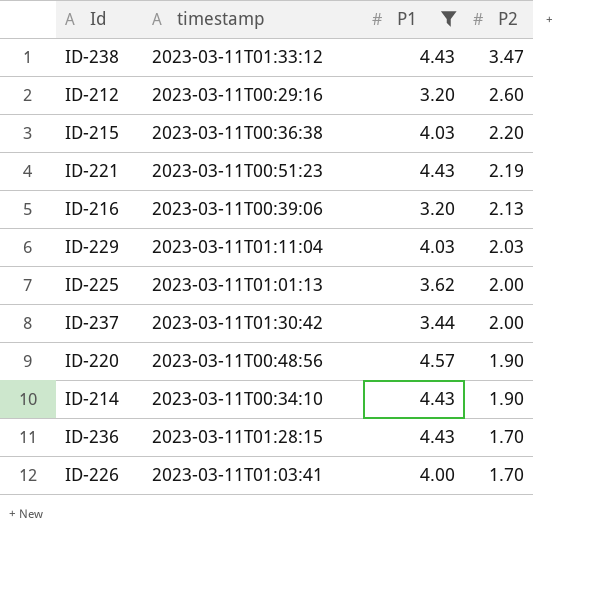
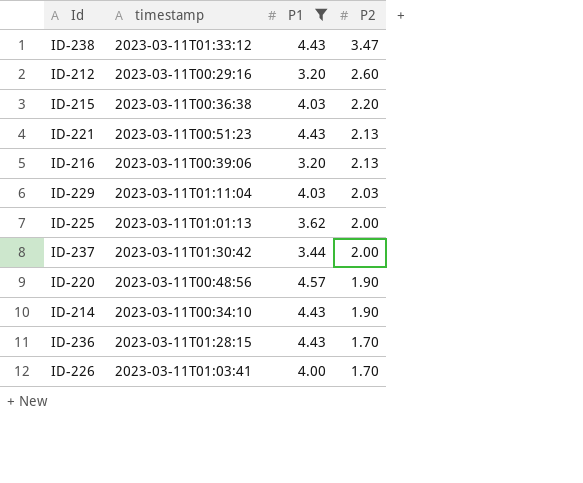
ID-221 | P2: 2.19 -> 2.13

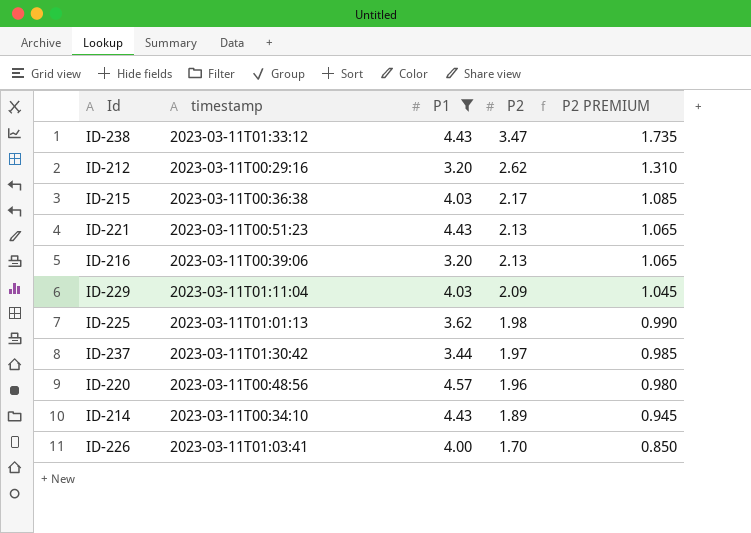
column P2 PREMIUM | formula: none -> [P2] * 0.5
row ID-236: 2023-03-11T01:28:15 | 4.43 | 1.70 -> none
ID-212 | P2: 2.60 -> 2.62
ID-215 | P2: 2.20 -> 2.17
ID-229 | P2: 2.03 -> 2.09
ID-225 | P2: 2.00 -> 1.98
ID-237 | P2: 2.00 -> 1.97
ID-220 | P2: 1.90 -> 1.96
ID-214 | P2: 1.90 -> 1.89

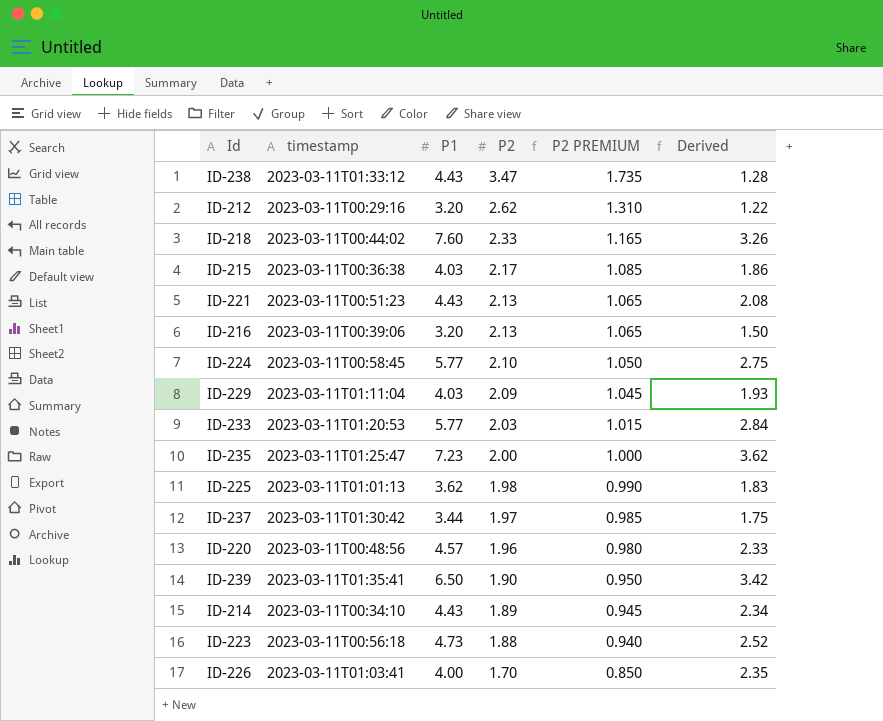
filter: P1 <= 4.57 -> none
column Derived | formula: none -> [P1] / [P2]

